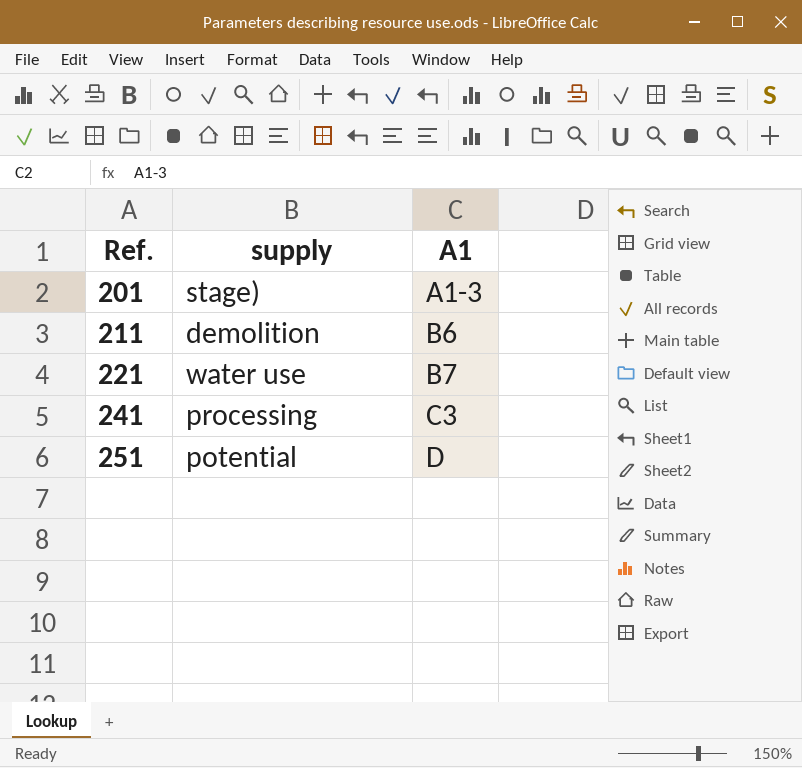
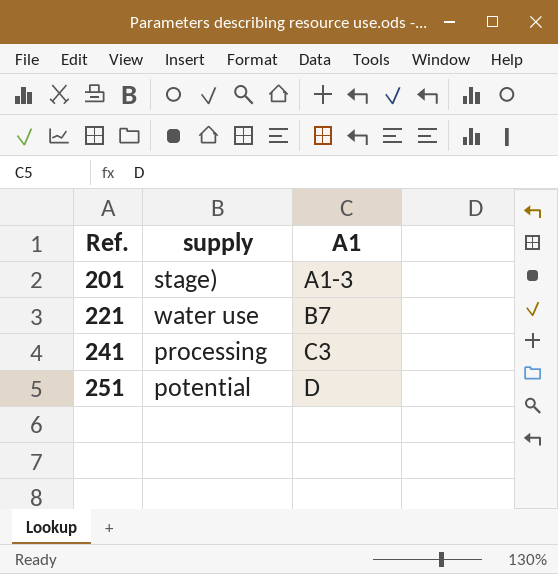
row 211: demolition | B6 -> none

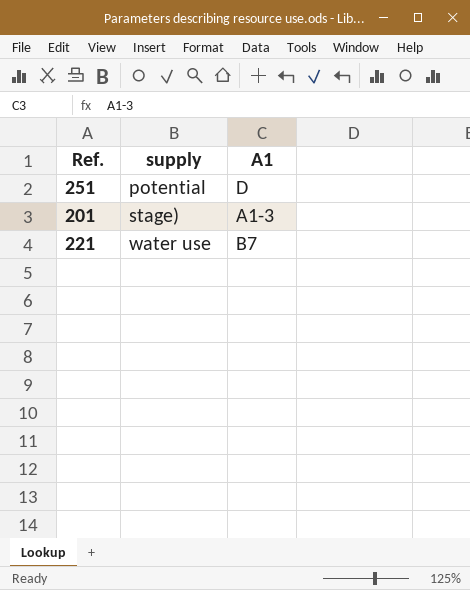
row order: Ref. ascending -> supply ascending
row 241: processing | C3 -> none

